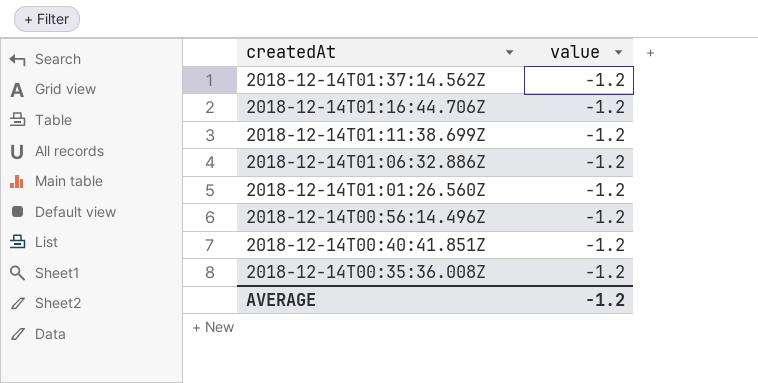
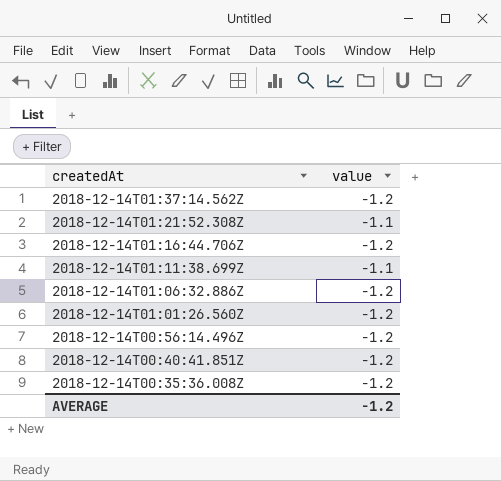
row 2018-12-14T01:21:52.308Z: none -> -1.1
2018-12-14T01:11:38.699Z | value: -1.2 -> -1.1

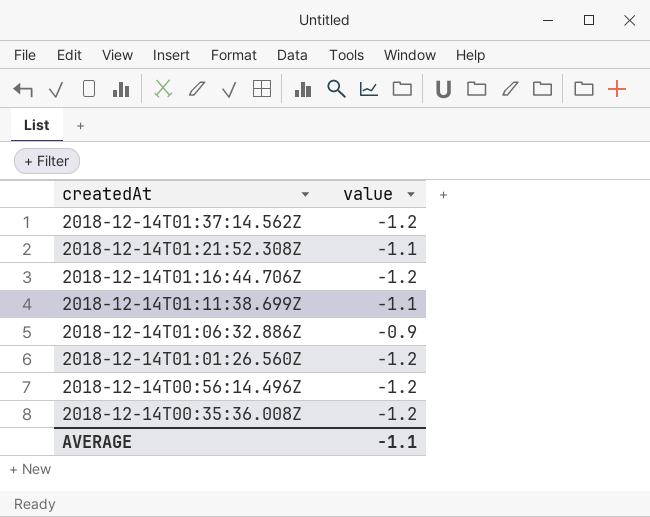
row 2018-12-14T00:40:41.851Z: -1.2 -> none
2018-12-14T01:06:32.886Z | value: -1.2 -> -0.9
AVERAGE | value: -1.2 -> -1.1

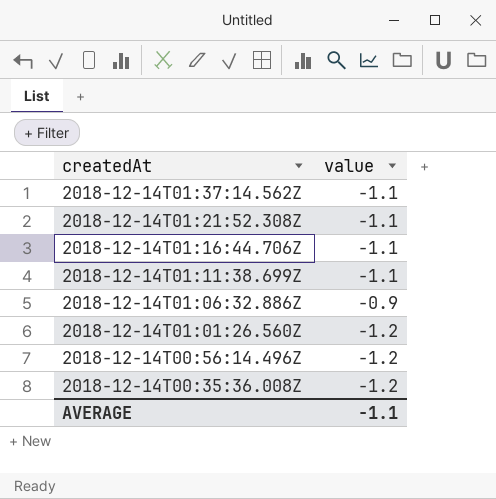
2018-12-14T01:37:14.562Z | value: -1.2 -> -1.1
2018-12-14T01:16:44.706Z | value: -1.2 -> -1.1

